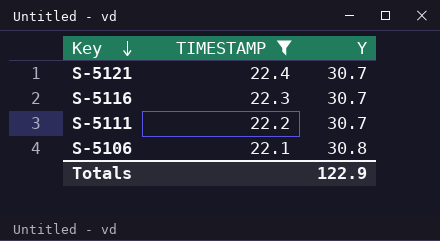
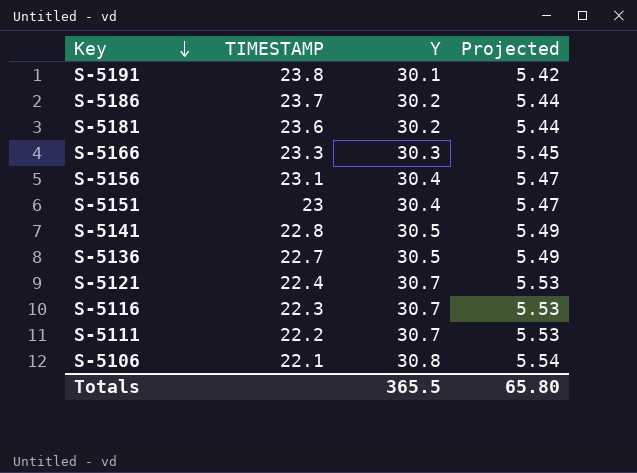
filter: TIMESTAMP <= 22.4 -> none
column Projected | formula: none -> [Y] * 0.18
Totals | Y: 122.9 -> 365.5

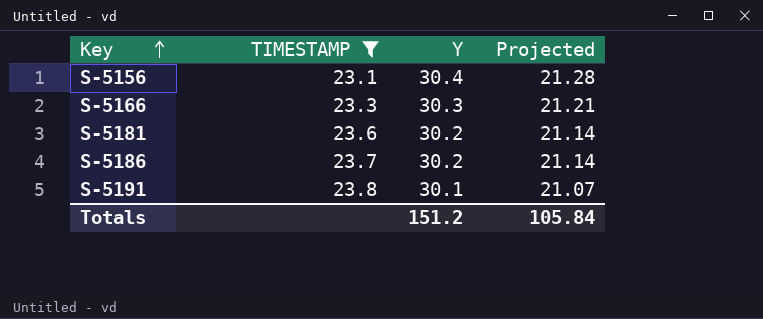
filter: none -> TIMESTAMP >= 23.1
row order: Key descending -> Key ascending
column Projected | formula: [Y] * 0.18 -> [Y] * 0.7
Totals | Y: 365.5 -> 151.2
Totals | Projected: 65.80 -> 105.84

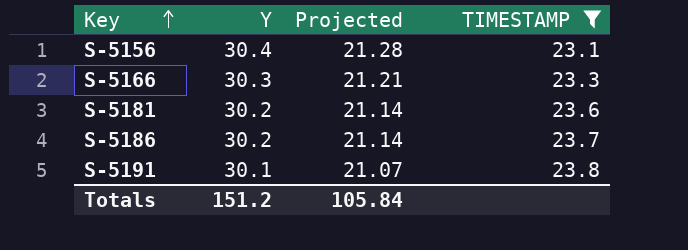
column TIMESTAMP | position: 2 -> 4

